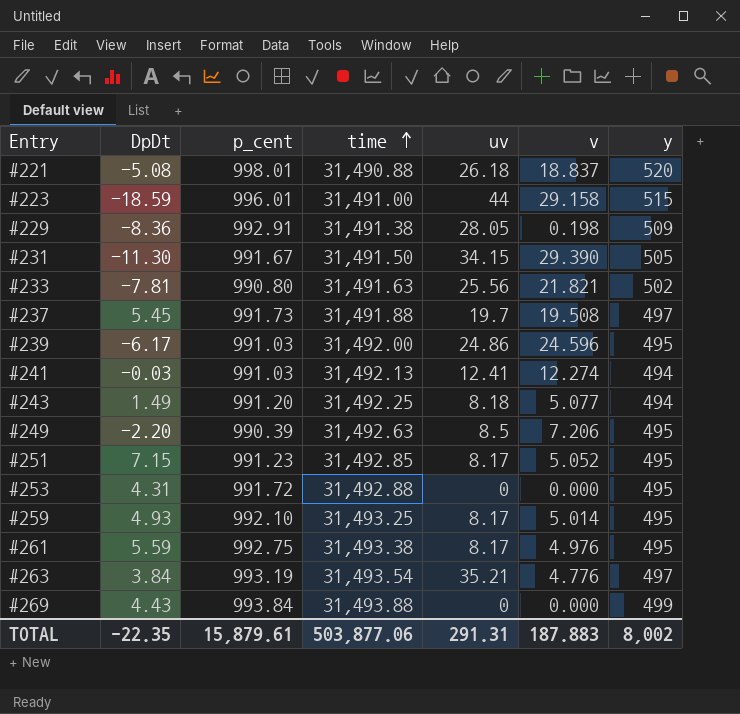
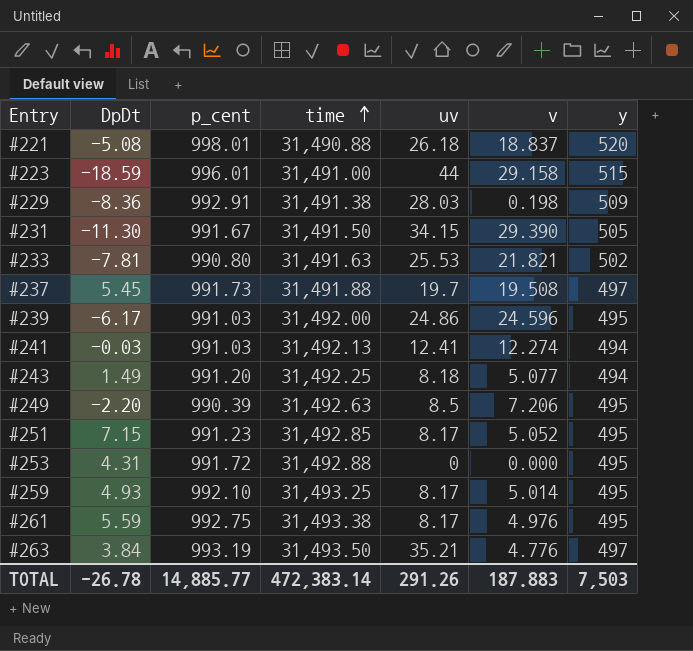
row #269: 4.43 | 993.84 | 31,493.88 | 0 | 0.000 | 499 -> none
#229 | uv: 28.05 -> 28.03
#233 | uv: 25.56 -> 25.53
#263 | time: 31,493.54 -> 31,493.50
TOTAL | DpDt: -22.35 -> -26.78
TOTAL | p_cent: 15,879.61 -> 14,885.77
TOTAL | time: 503,877.06 -> 472,383.14
TOTAL | uv: 291.31 -> 291.26
TOTAL | y: 8,002 -> 7,503

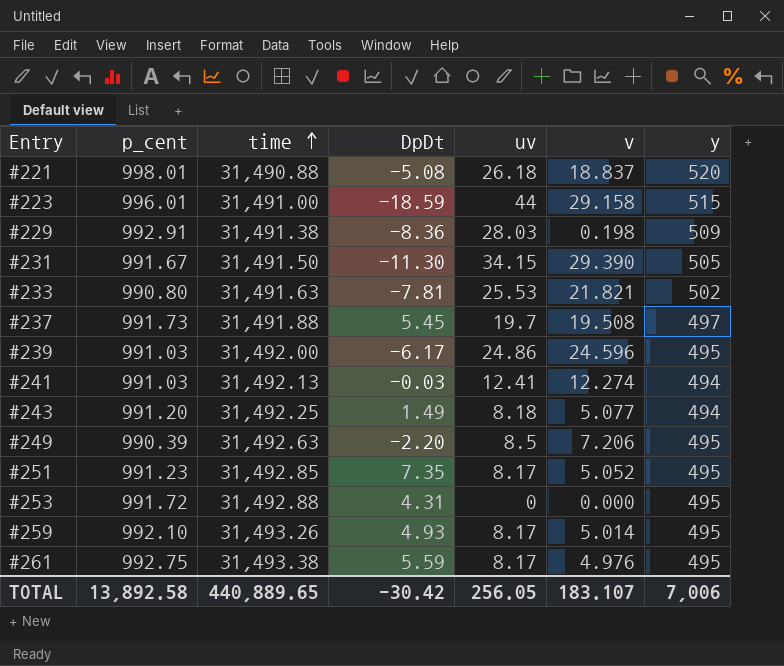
column DpDt | position: 2 -> 4
row #263: 3.84 | 993.19 | 31,493.50 | 35.21 | 4.776 | 497 -> none
#251 | DpDt: 7.15 -> 7.35
#259 | time: 31,493.25 -> 31,493.26
TOTAL | p_cent: 14,885.77 -> 13,892.58
TOTAL | time: 472,383.14 -> 440,889.65
TOTAL | DpDt: -26.78 -> -30.42
TOTAL | uv: 291.26 -> 256.05
TOTAL | v: 187.883 -> 183.107
TOTAL | y: 7,503 -> 7,006

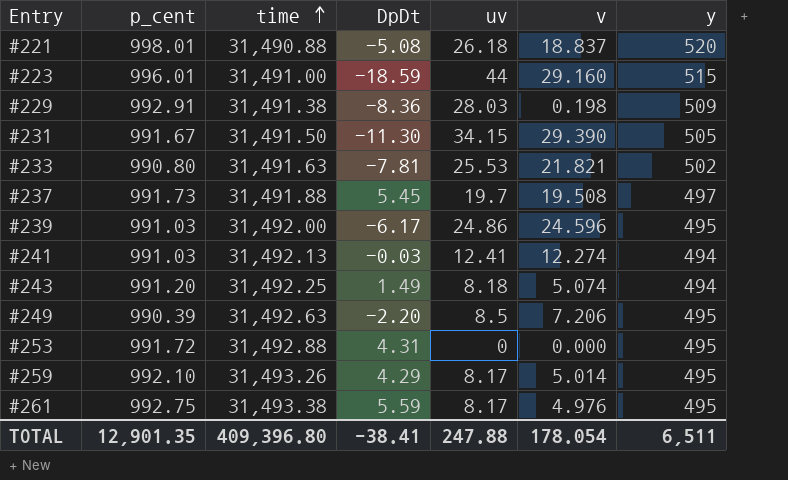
row #251: 991.23 | 31,492.85 | 7.35 | 8.17 | 5.052 | 495 -> none
#223 | v: 29.158 -> 29.160
#243 | v: 5.077 -> 5.074
#259 | DpDt: 4.93 -> 4.29
TOTAL | p_cent: 13,892.58 -> 12,901.35
TOTAL | time: 440,889.65 -> 409,396.80
TOTAL | DpDt: -30.42 -> -38.41
TOTAL | uv: 256.05 -> 247.88
TOTAL | v: 183.107 -> 178.054
TOTAL | y: 7,006 -> 6,511

